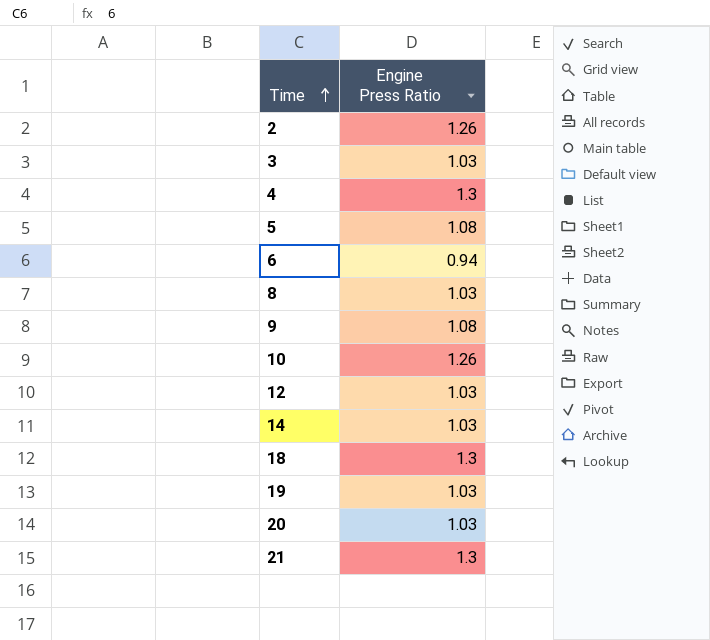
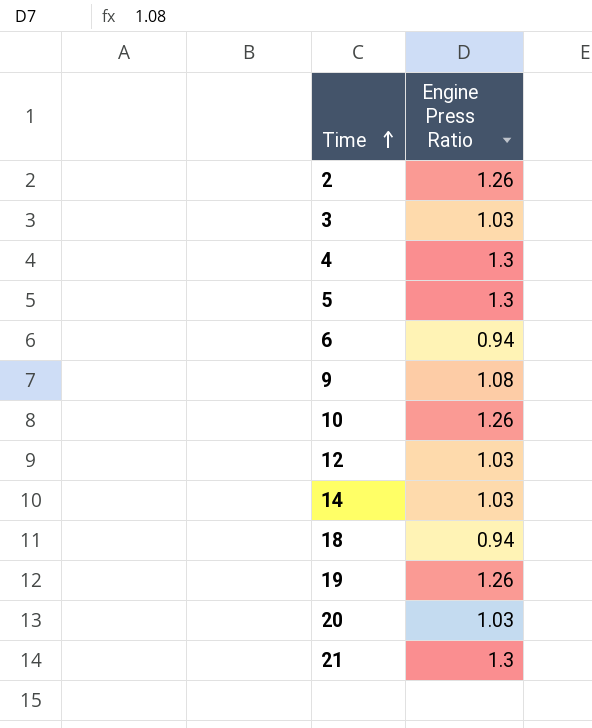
row 8: 1.03 -> none
5 | Engine Press Ratio: 1.08 -> 1.3
18 | Engine Press Ratio: 1.3 -> 0.94
19 | Engine Press Ratio: 1.03 -> 1.26

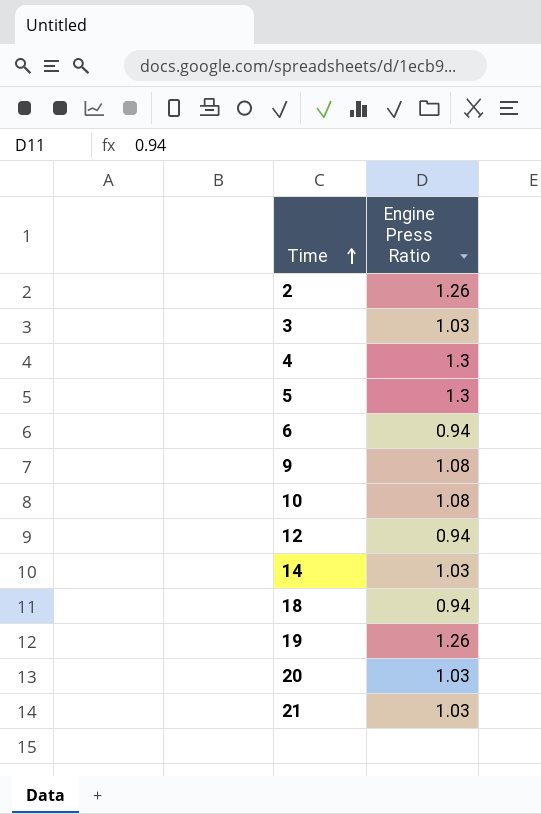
10 | Engine Press Ratio: 1.26 -> 1.08
12 | Engine Press Ratio: 1.03 -> 0.94
21 | Engine Press Ratio: 1.3 -> 1.03

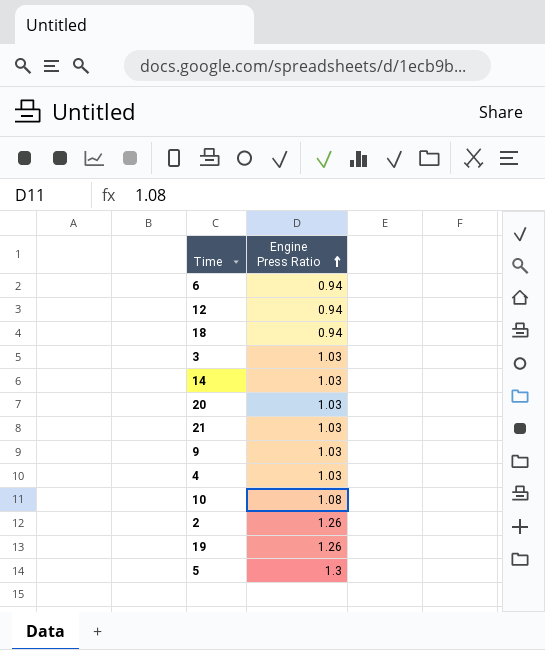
row order: Time ascending -> Engine Press Ratio ascending
9 | Engine Press Ratio: 1.08 -> 1.03
4 | Engine Press Ratio: 1.3 -> 1.03

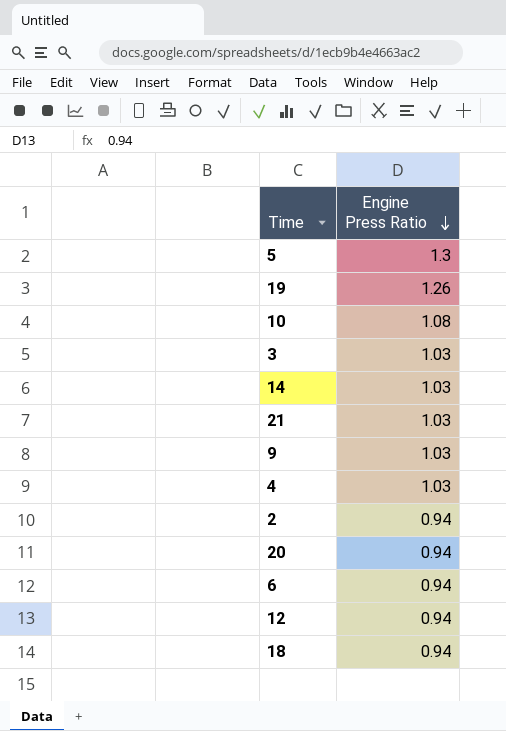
row order: Engine Press Ratio ascending -> Engine Press Ratio descending
2 | Engine Press Ratio: 1.26 -> 0.94
20 | Engine Press Ratio: 1.03 -> 0.94

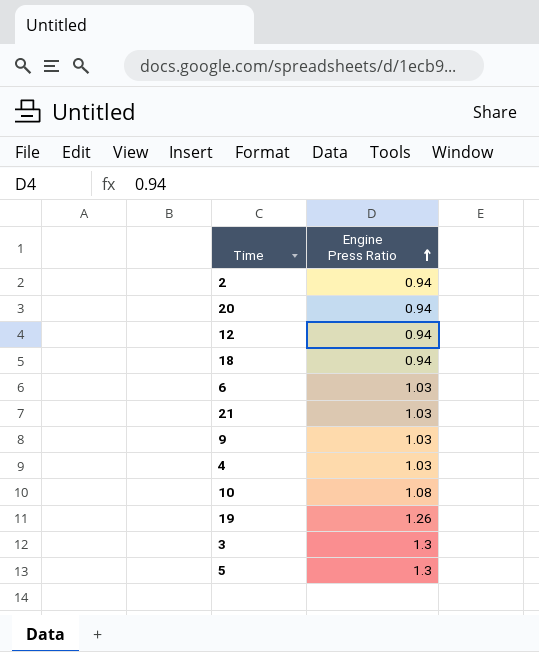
row order: Engine Press Ratio descending -> Engine Press Ratio ascending
row 14: 1.03 -> none
6 | Engine Press Ratio: 0.94 -> 1.03
3 | Engine Press Ratio: 1.03 -> 1.3

